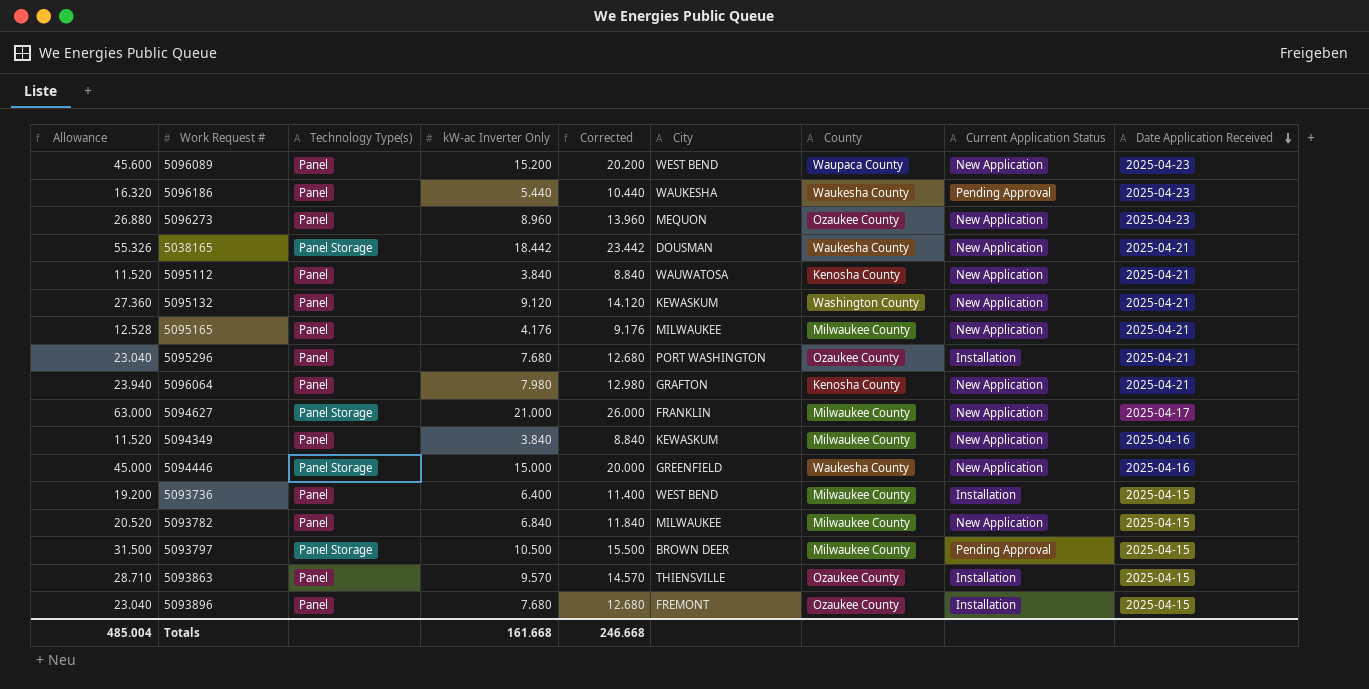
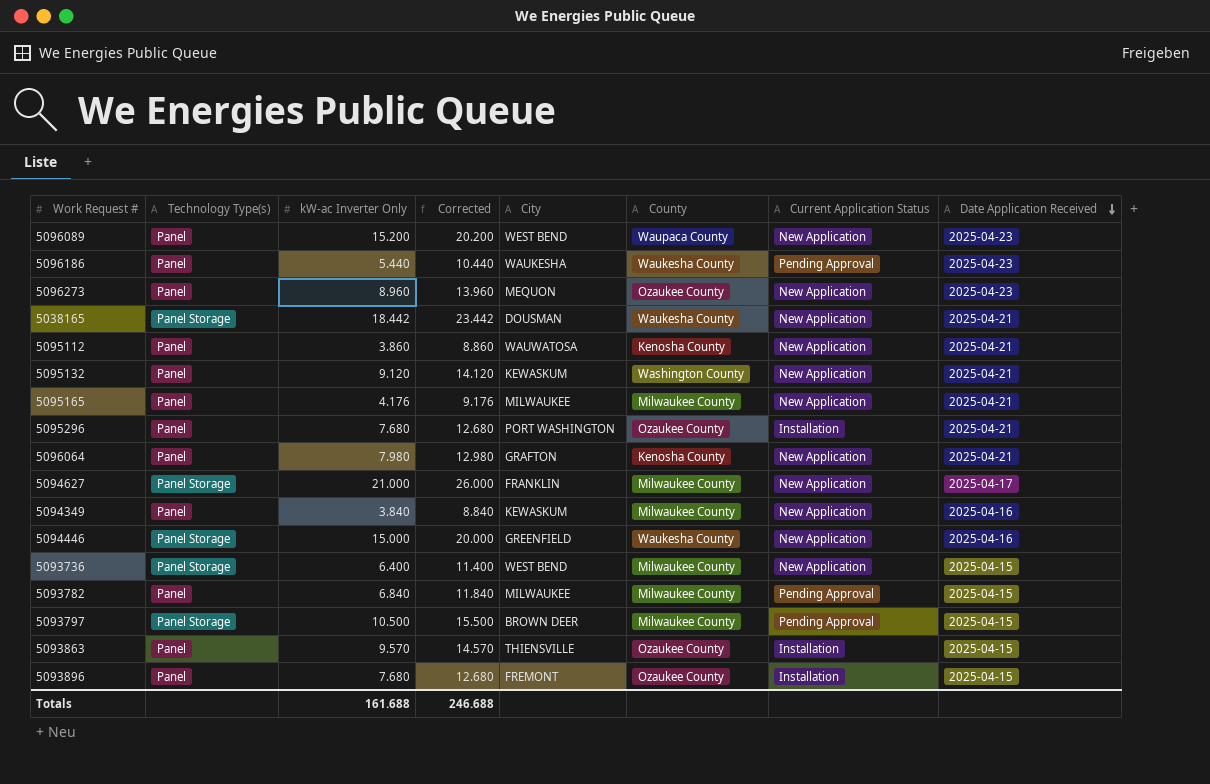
column Allowance | formula: [kW-ac Inverter Only] * 3 -> none
5095112 | kW-ac Inverter Only: 3.840 -> 3.860
5095112 | Corrected: 8.840 -> 8.860
5093736 | Technology Type(s): Panel -> Panel Storage
5093736 | Current Application Status: Installation -> New Application
5093782 | Current Application Status: New Application -> Pending Approval
Totals | kW-ac Inverter Only: 161.668 -> 161.688
Totals | Corrected: 246.668 -> 246.688

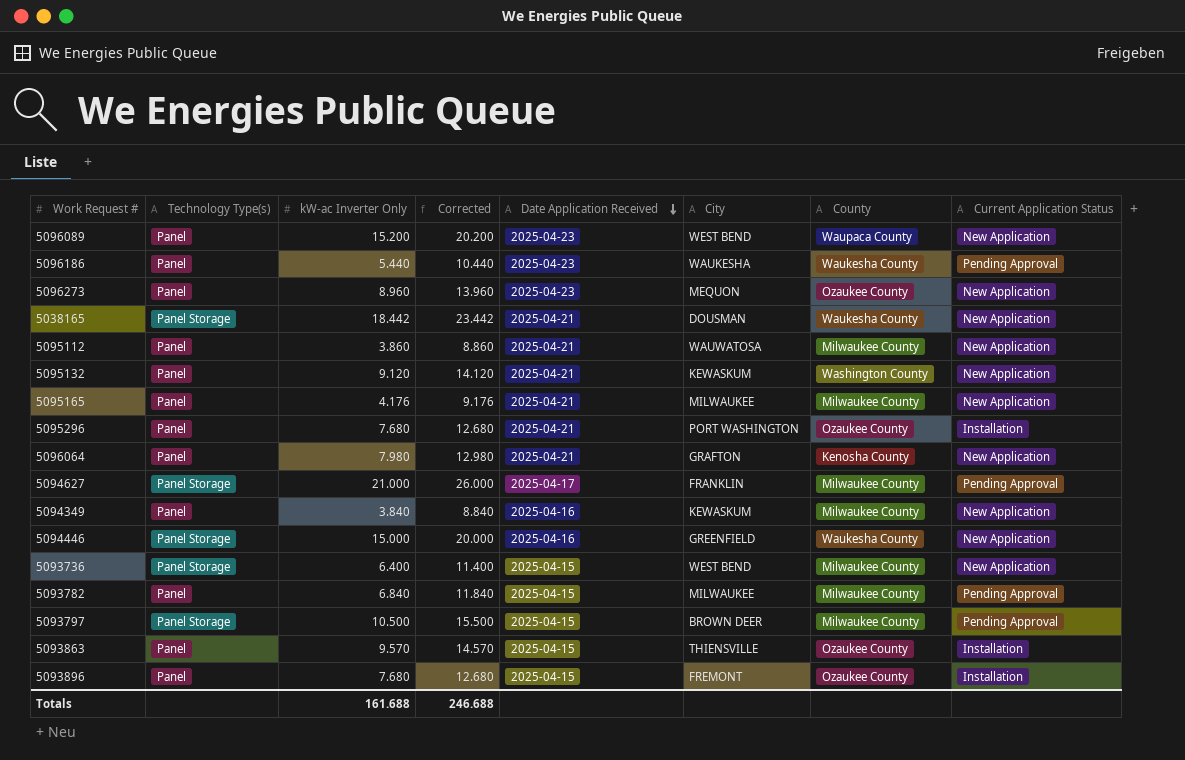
column Date Application Received | position: 8 -> 5
5095112 | County: Kenosha County -> Milwaukee County
5094627 | Current Application Status: New Application -> Pending Approval

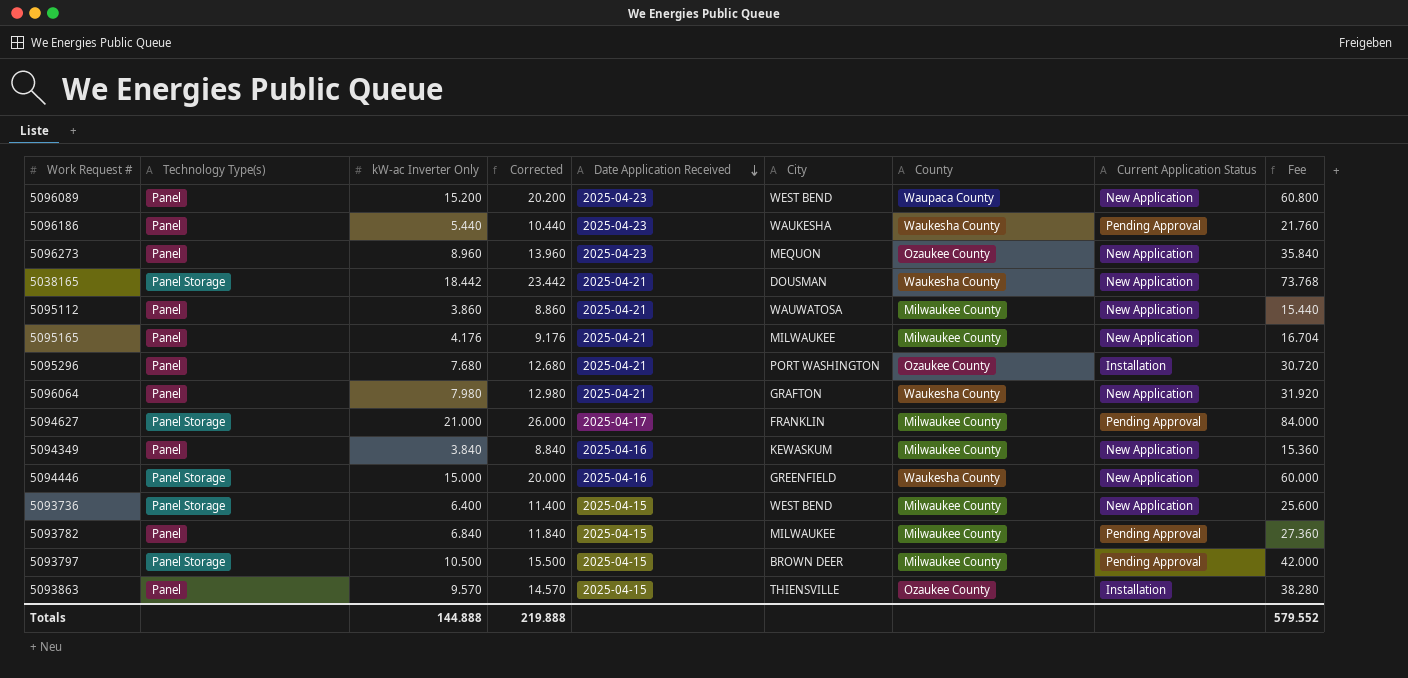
column Fee | formula: none -> [kW-ac Inverter Only] * 4
row 5095132: Panel | 9.120 | 14.120 | 2025-04-21 | KEWASKUM | Washington County | New Application -> none
row 5093896: Panel | 7.680 | 12.680 | 2025-04-15 | FREMONT | Ozaukee County | Installation -> none
5096064 | County: Kenosha County -> Waukesha County
Totals | kW-ac Inverter Only: 161.688 -> 144.888
Totals | Corrected: 246.688 -> 219.888

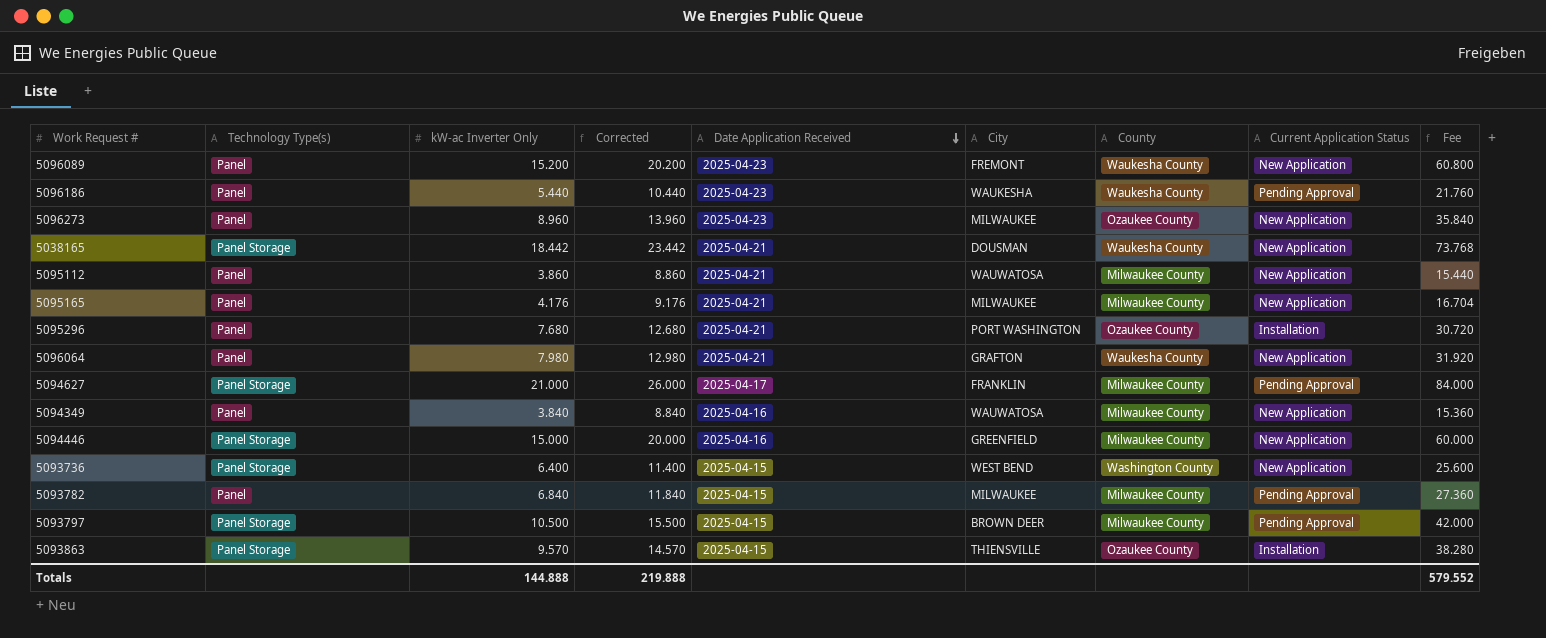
5096089 | City: WEST BEND -> FREMONT
5096089 | County: Waupaca County -> Waukesha County
5096273 | City: MEQUON -> MILWAUKEE
5094349 | City: KEWASKUM -> WAUWATOSA
5094446 | County: Waukesha County -> Milwaukee County
5093736 | County: Milwaukee County -> Washington County
5093863 | Technology Type(s): Panel -> Panel Storage

